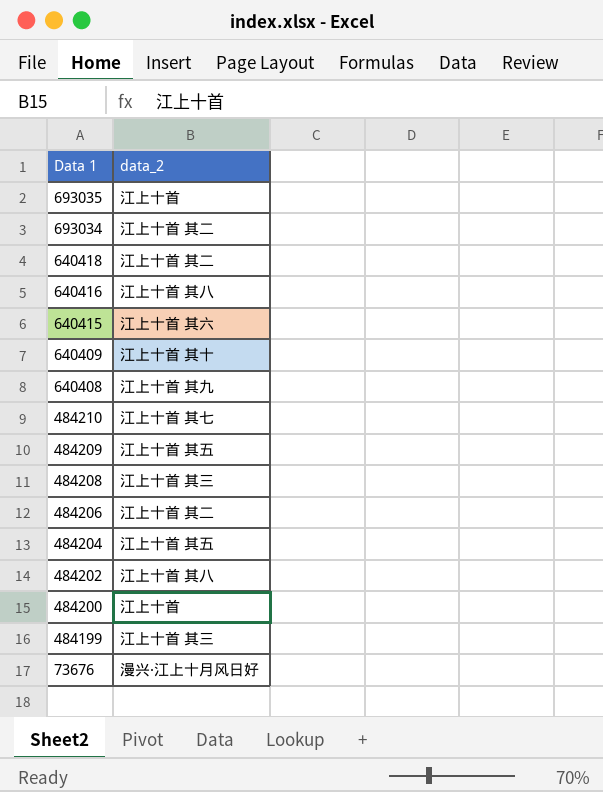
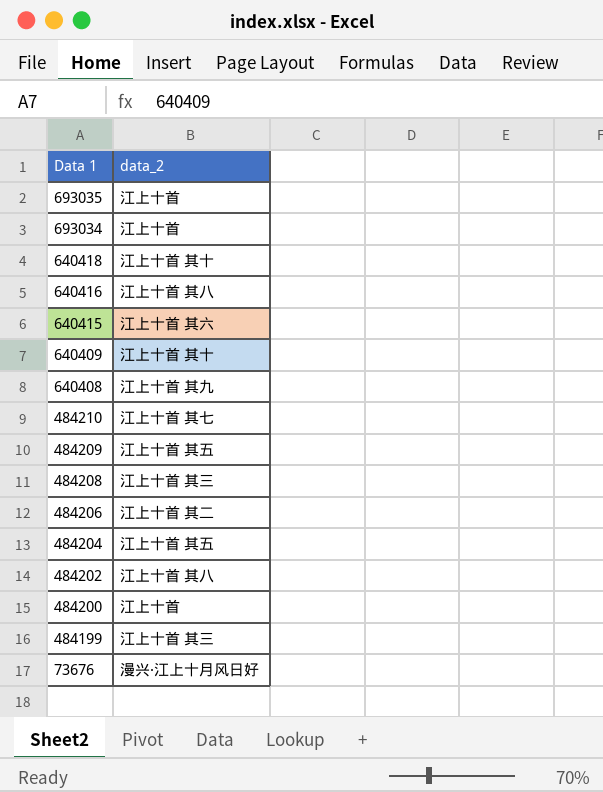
693034 | data_2: 江上十首 其二 -> 江上十首
640418 | data_2: 江上十首 其二 -> 江上十首 其十

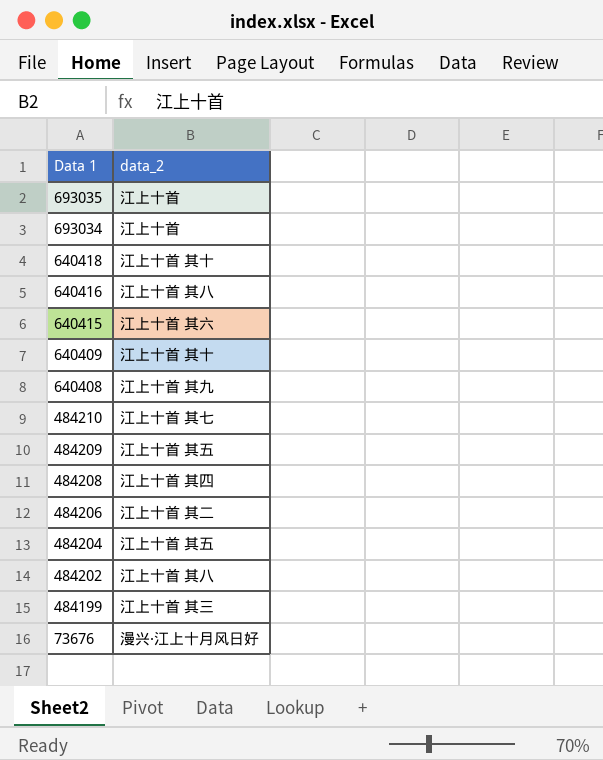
row 484200: 江上十首 -> none
484208 | data_2: 江上十首 其三 -> 江上十首 其四

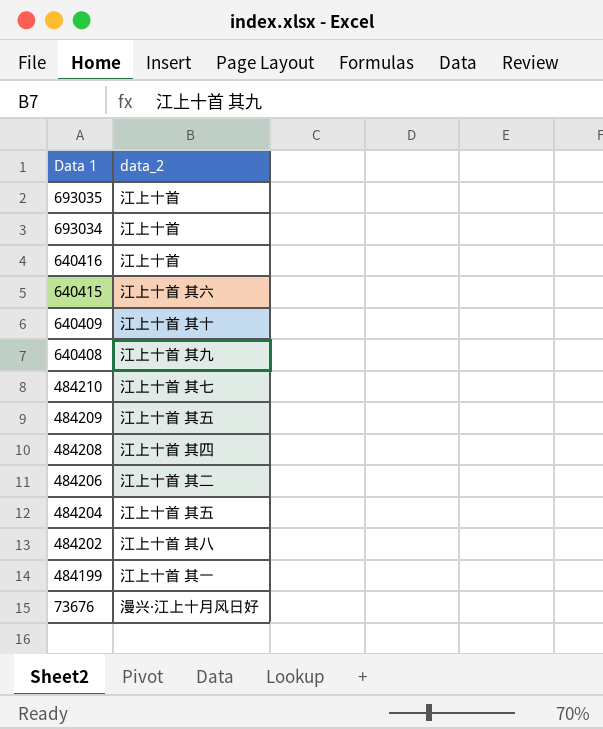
row 640418: 江上十首 其十 -> none
640416 | data_2: 江上十首 其八 -> 江上十首
484199 | data_2: 江上十首 其三 -> 江上十首 其一

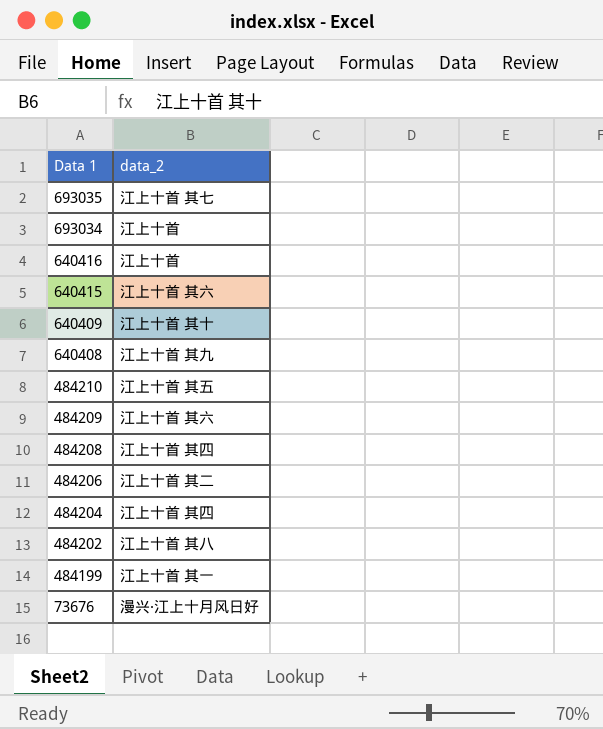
693035 | data_2: 江上十首 -> 江上十首 其七
484210 | data_2: 江上十首 其七 -> 江上十首 其五
484209 | data_2: 江上十首 其五 -> 江上十首 其六
484204 | data_2: 江上十首 其五 -> 江上十首 其四

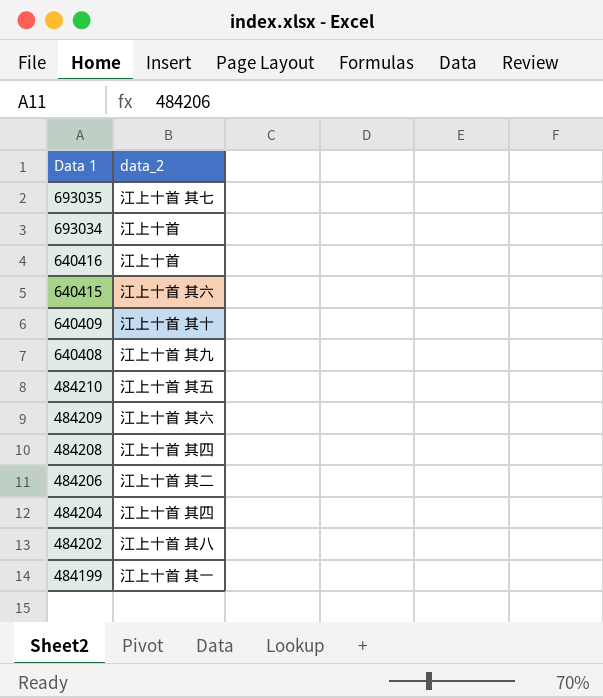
row 73676: 漫兴·江上十月风日好 -> none

